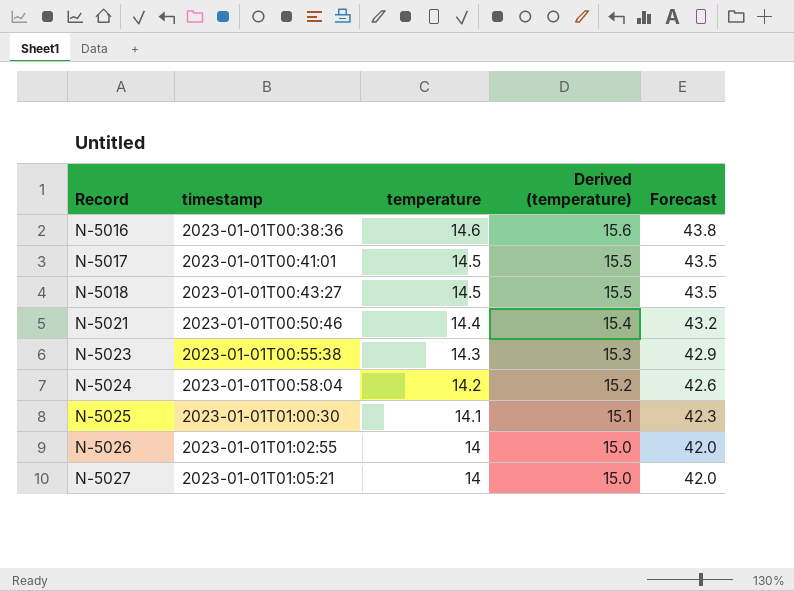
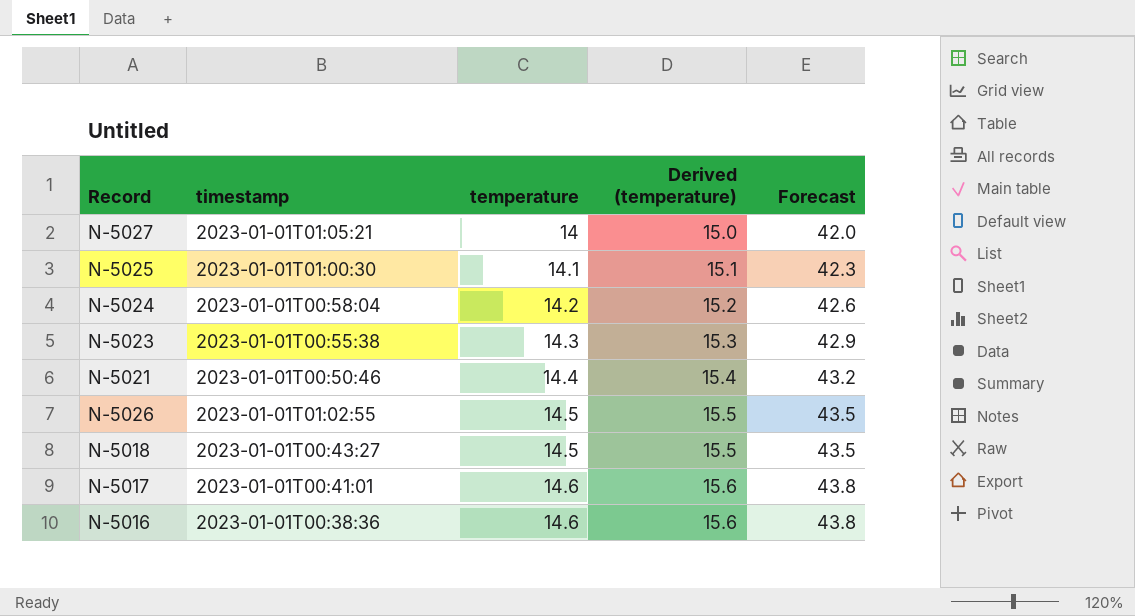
row order: Record ascending -> temperature ascending
N-5026 | temperature: 14 -> 14.5
N-5026 | Derived (temperature): 15.0 -> 15.5
N-5026 | Forecast: 42.0 -> 43.5
N-5017 | temperature: 14.5 -> 14.6
N-5017 | Derived (temperature): 15.5 -> 15.6
N-5017 | Forecast: 43.5 -> 43.8

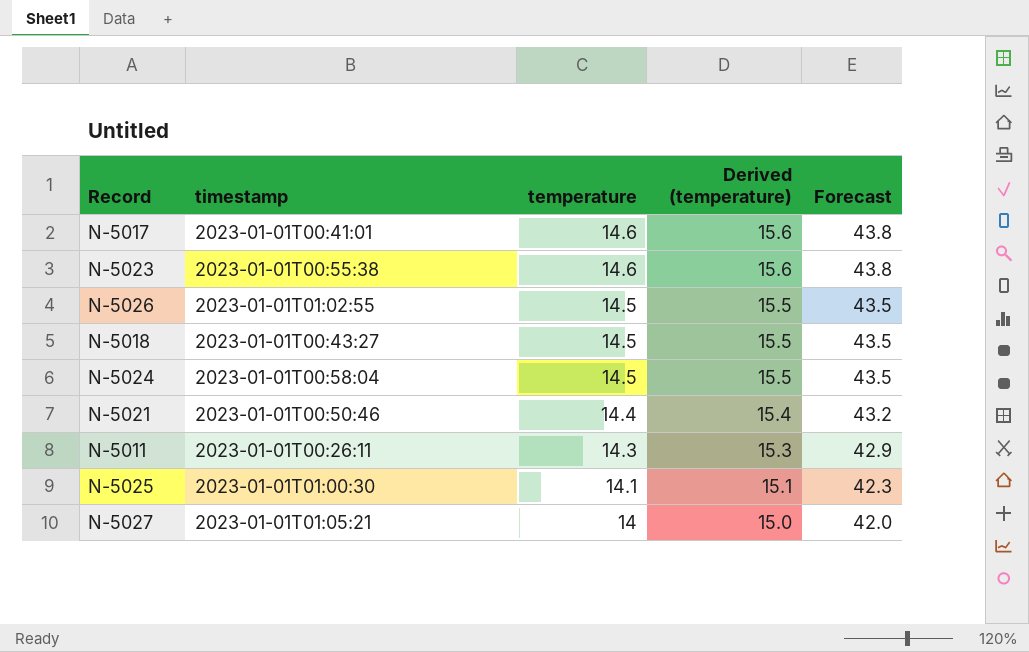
row order: temperature ascending -> temperature descending
row N-5016: 2023-01-01T00:38:36 | 14.6 | 15.6 | 43.8 -> none
N-5023 | temperature: 14.3 -> 14.6
N-5023 | Derived (temperature): 15.3 -> 15.6
N-5023 | Forecast: 42.9 -> 43.8
N-5024 | temperature: 14.2 -> 14.5
N-5024 | Derived (temperature): 15.2 -> 15.5
N-5024 | Forecast: 42.6 -> 43.5
row N-5011: none -> 2023-01-01T00:26:11 | 14.3 | 15.3 | 42.9

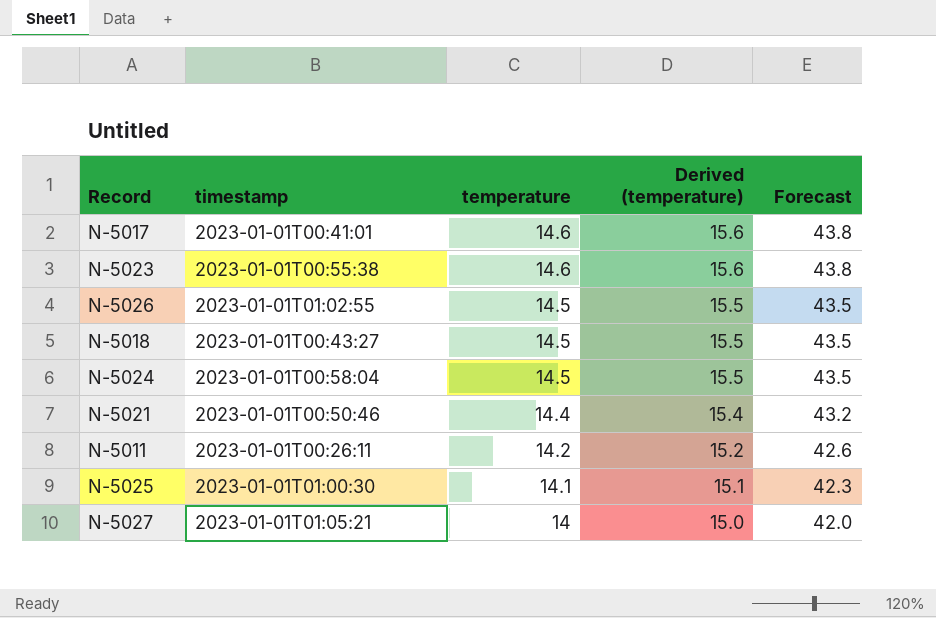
N-5011 | temperature: 14.3 -> 14.2
N-5011 | Derived (temperature): 15.3 -> 15.2
N-5011 | Forecast: 42.9 -> 42.6

